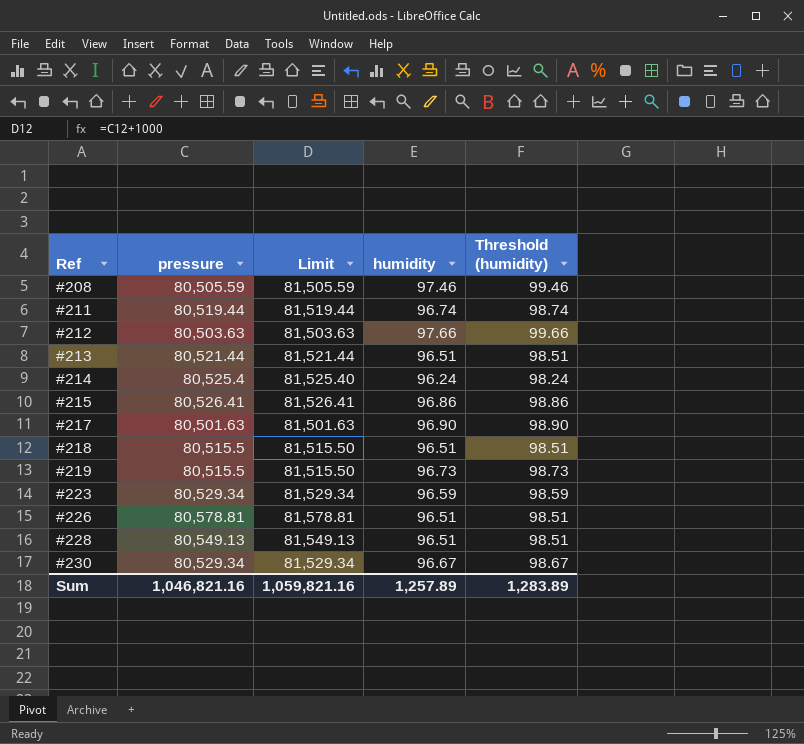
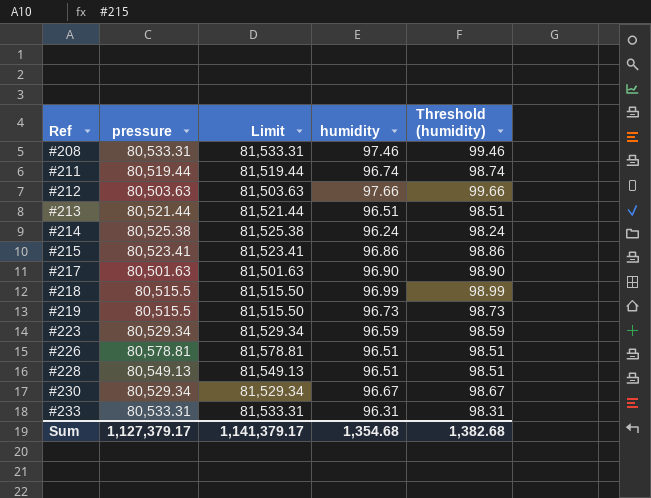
#208 | pressure: 80,505.59 -> 80,533.31
#208 | Limit: 81,505.59 -> 81,533.31
#214 | pressure: 80,525.4 -> 80,525.38
#214 | Limit: 81,525.40 -> 81,525.38
#215 | pressure: 80,526.41 -> 80,523.41
#215 | Limit: 81,526.41 -> 81,523.41
#218 | humidity: 96.51 -> 96.99
#218 | Threshold (humidity): 98.51 -> 98.99
row #233: none -> 80,533.31 | 81,533.31 | 96.31 | 98.31
Sum | pressure: 1,046,821.16 -> 1,127,379.17
Sum | Limit: 1,059,821.16 -> 1,141,379.17
Sum | humidity: 1,257.89 -> 1,354.68
Sum | Threshold (humidity): 1,283.89 -> 1,382.68

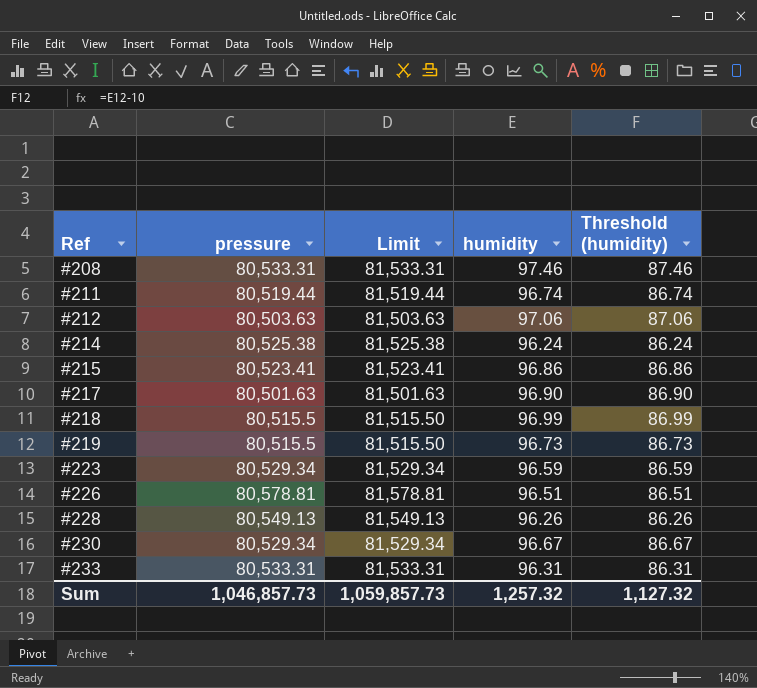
column Threshold (humidity) | formula: [humidity] + 2 -> [humidity] - 10
row #213: 80,521.44 | 81,521.44 | 96.51 | 98.51 -> none
#212 | humidity: 97.66 -> 97.06
#228 | humidity: 96.51 -> 96.26
Sum | pressure: 1,127,379.17 -> 1,046,857.73
Sum | Limit: 1,141,379.17 -> 1,059,857.73
Sum | humidity: 1,354.68 -> 1,257.32
Sum | Threshold (humidity): 1,382.68 -> 1,127.32

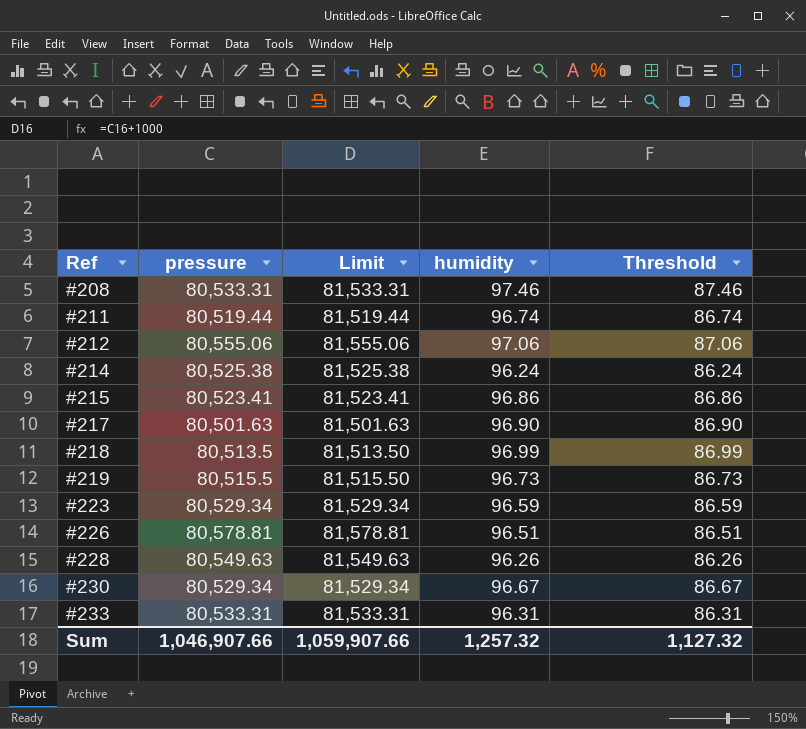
column name: Threshold (humidity) -> Threshold
#212 | pressure: 80,503.63 -> 80,555.06
#212 | Limit: 81,503.63 -> 81,555.06
#218 | pressure: 80,515.5 -> 80,513.5
#218 | Limit: 81,515.50 -> 81,513.50
#228 | pressure: 80,549.13 -> 80,549.63
#228 | Limit: 81,549.13 -> 81,549.63
Sum | pressure: 1,046,857.73 -> 1,046,907.66
Sum | Limit: 1,059,857.73 -> 1,059,907.66

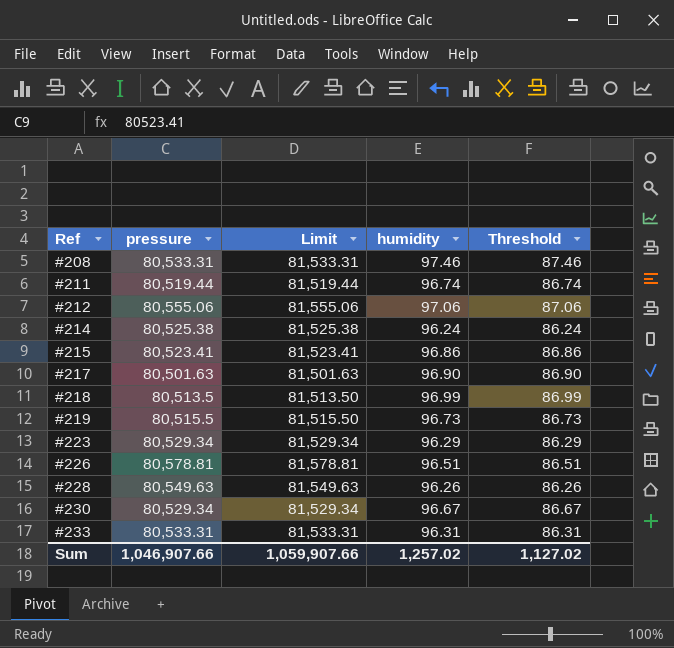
#223 | humidity: 96.59 -> 96.29
#223 | Threshold: 86.59 -> 86.29
Sum | humidity: 1,257.32 -> 1,257.02
Sum | Threshold: 1,127.32 -> 1,127.02

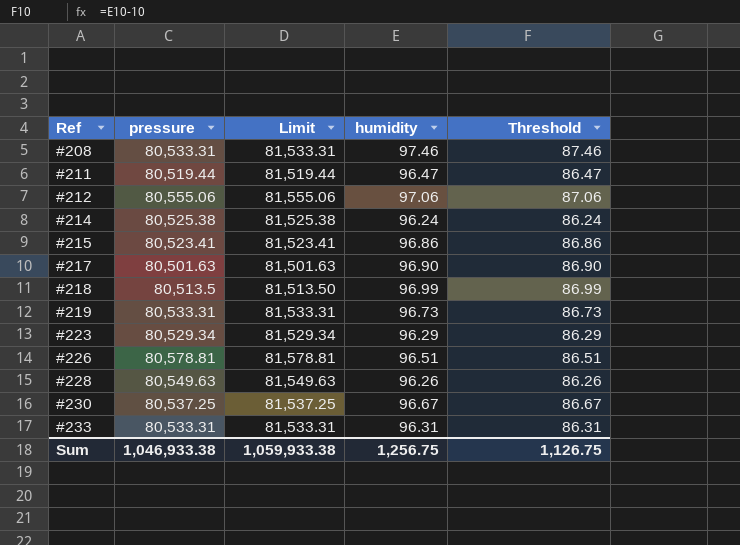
#211 | humidity: 96.74 -> 96.47
#211 | Threshold: 86.74 -> 86.47
#219 | pressure: 80,515.5 -> 80,533.31
#219 | Limit: 81,515.50 -> 81,533.31
#230 | pressure: 80,529.34 -> 80,537.25
#230 | Limit: 81,529.34 -> 81,537.25
Sum | pressure: 1,046,907.66 -> 1,046,933.38
Sum | Limit: 1,059,907.66 -> 1,059,933.38
Sum | humidity: 1,257.02 -> 1,256.75
Sum | Threshold: 1,127.02 -> 1,126.75

